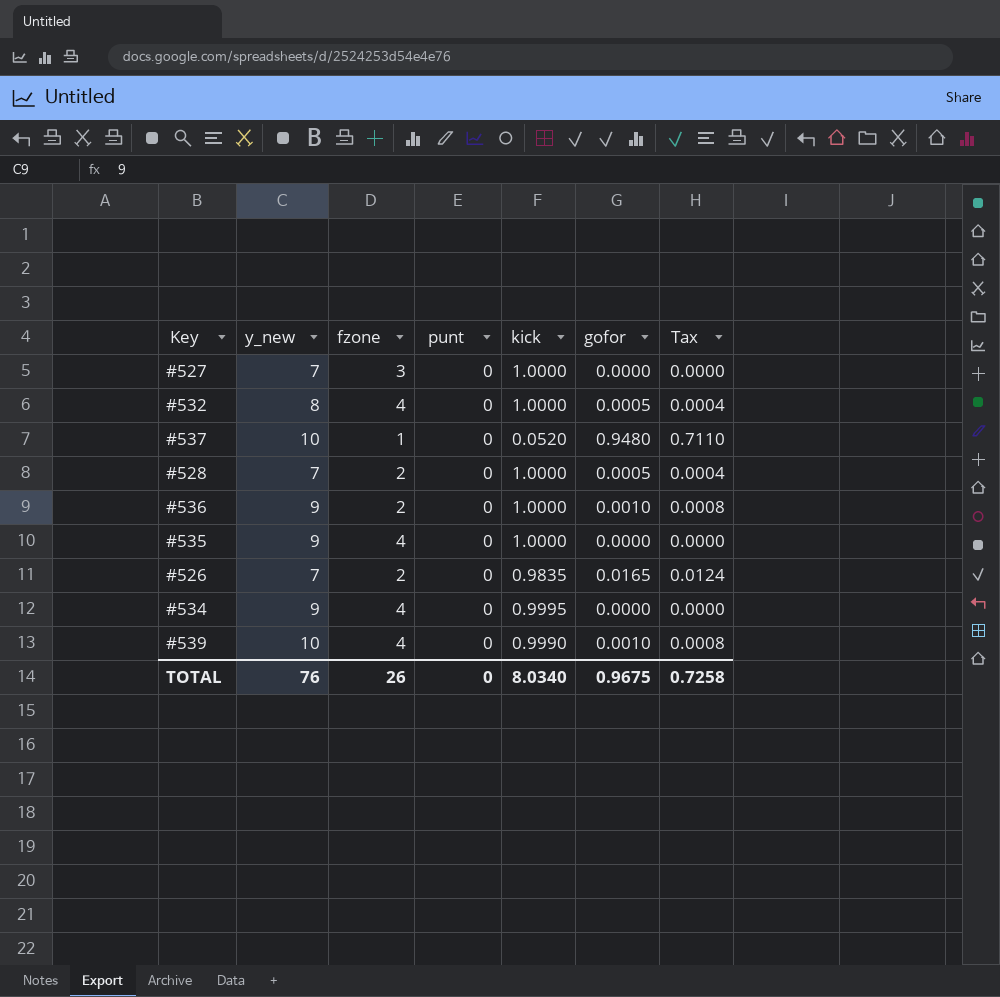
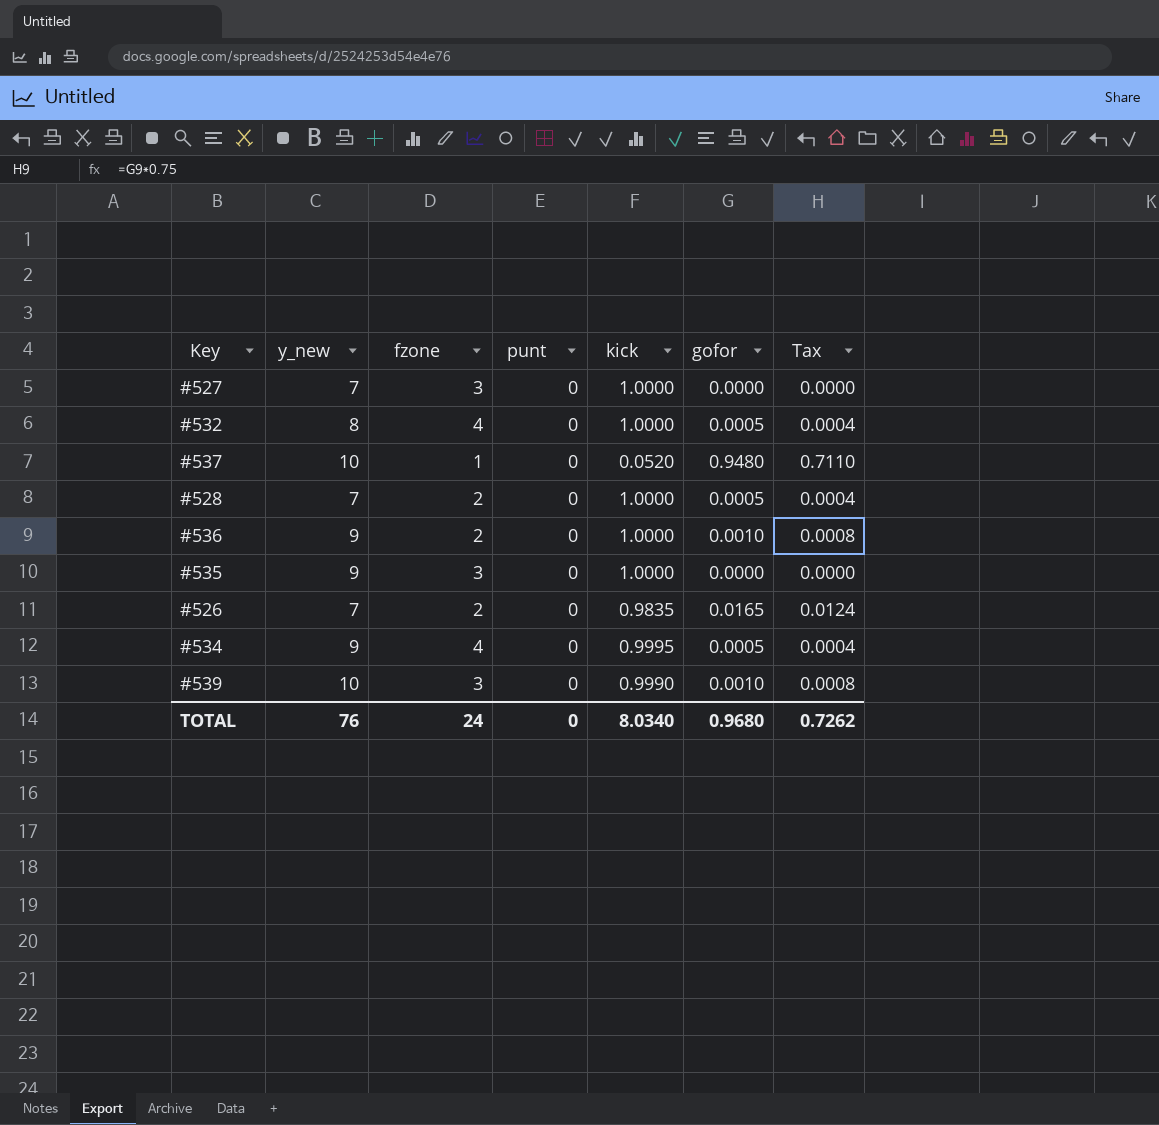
#535 | fzone: 4 -> 3
#534 | gofor: 0.0000 -> 0.0005
#534 | Tax: 0.0000 -> 0.0004
#539 | fzone: 4 -> 3
TOTAL | fzone: 26 -> 24
TOTAL | gofor: 0.9675 -> 0.9680
TOTAL | Tax: 0.7258 -> 0.7262

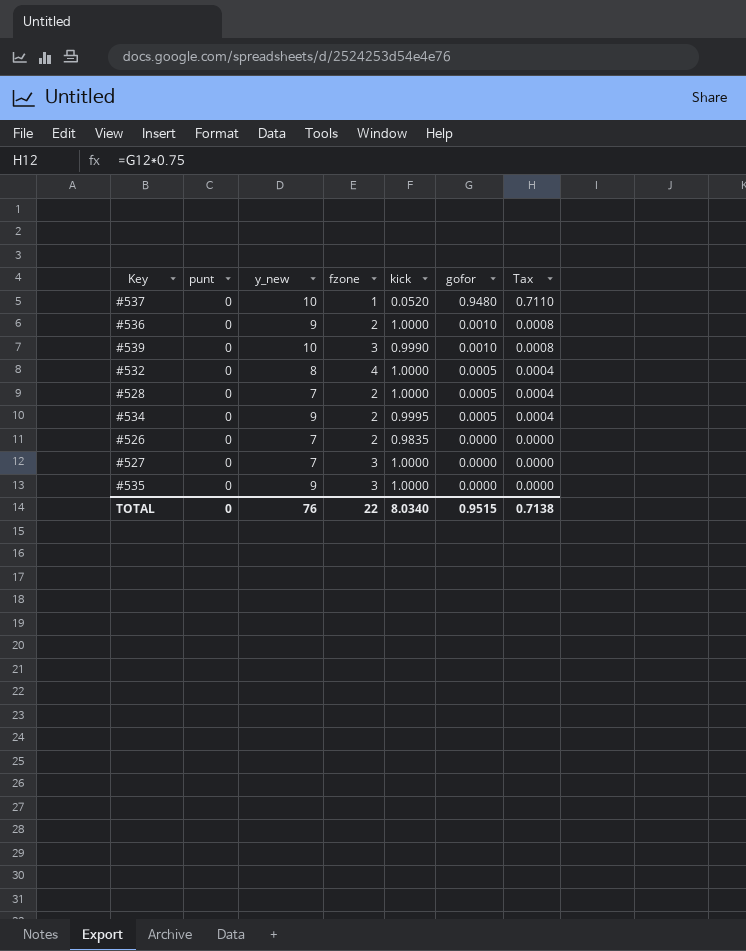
row order: none -> gofor descending
column punt | position: 4 -> 2
#534 | fzone: 4 -> 2
#526 | gofor: 0.0165 -> 0.0000
#526 | Tax: 0.0124 -> 0.0000
TOTAL | fzone: 24 -> 22
TOTAL | gofor: 0.9680 -> 0.9515
TOTAL | Tax: 0.7262 -> 0.7138

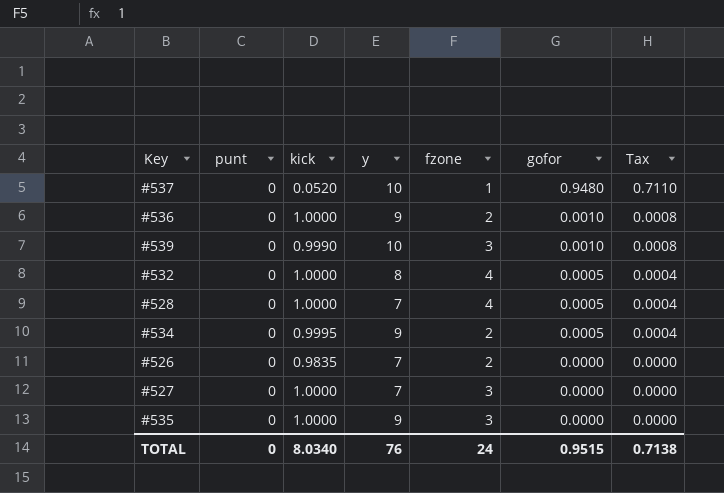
column kick | position: 5 -> 3
column name: y_new -> y
#528 | fzone: 2 -> 4
TOTAL | fzone: 22 -> 24

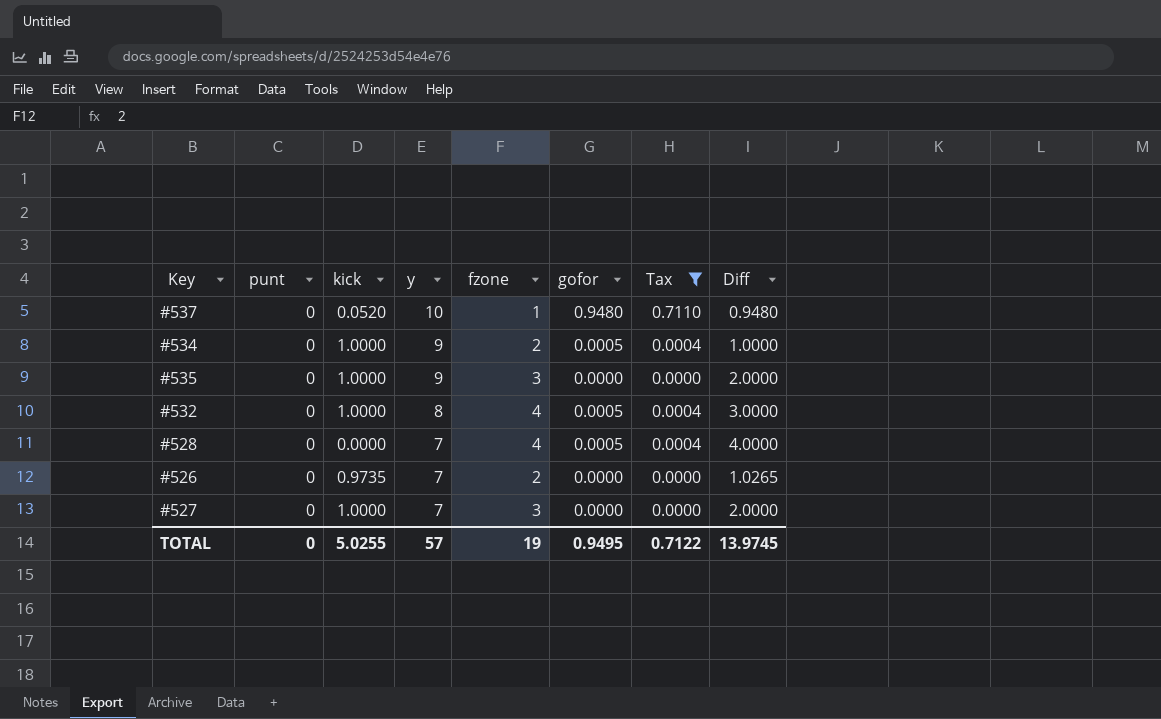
filter: none -> Tax != 0.0008
row order: gofor descending -> y descending
column Diff | formula: none -> [fzone] - [kick]
#534 | kick: 0.9995 -> 1.0000
#528 | kick: 1.0000 -> 0.0000
#526 | kick: 0.9835 -> 0.9735
TOTAL | kick: 8.0340 -> 5.0255
TOTAL | y: 76 -> 57
TOTAL | fzone: 24 -> 19
TOTAL | gofor: 0.9515 -> 0.9495
TOTAL | Tax: 0.7138 -> 0.7122

